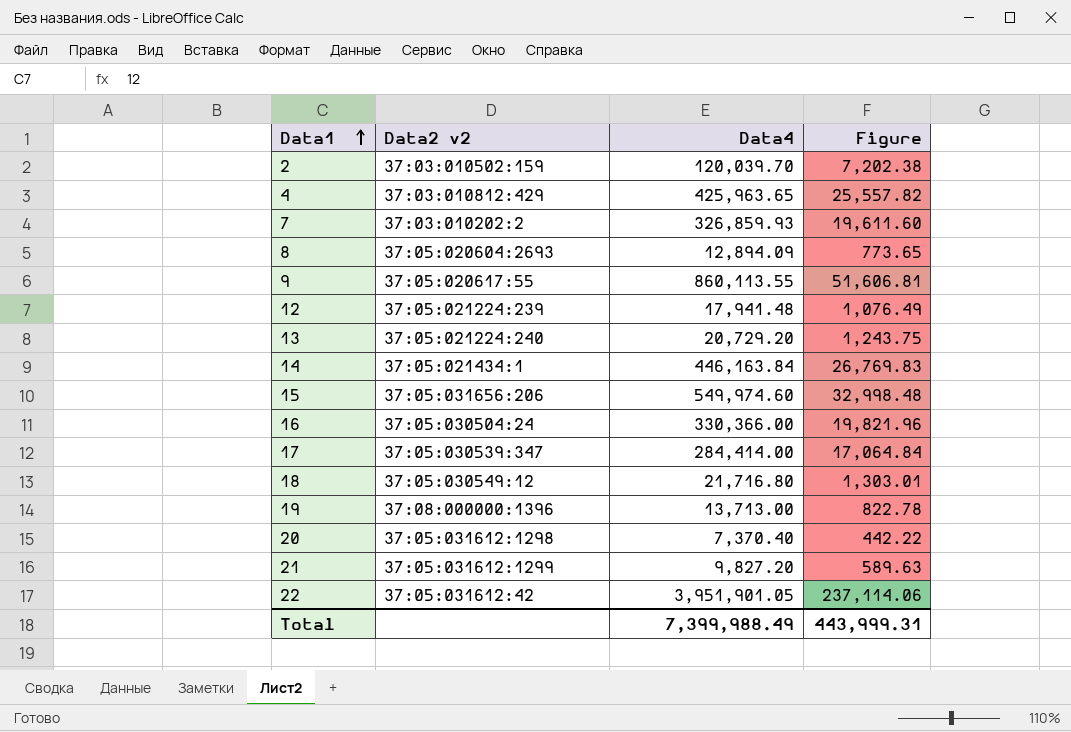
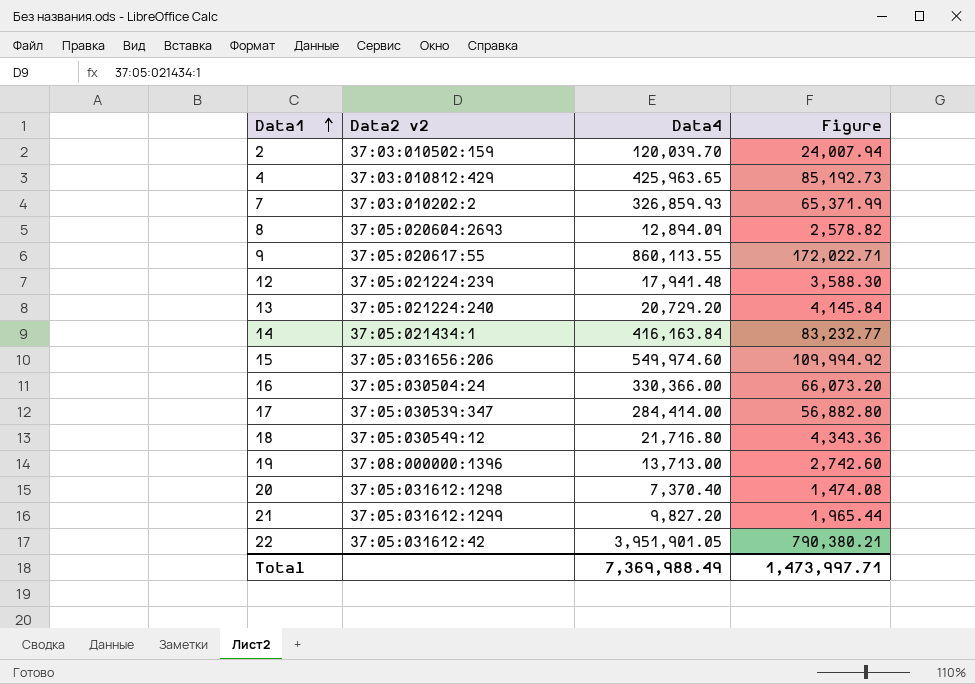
column Figure | formula: [Data4] * 0.06 -> [Data4] * 0.2
14 | Data4: 446,163.84 -> 416,163.84
Total | Data4: 7,399,988.49 -> 7,369,988.49
Total | Figure: 443,999.31 -> 1,473,997.71

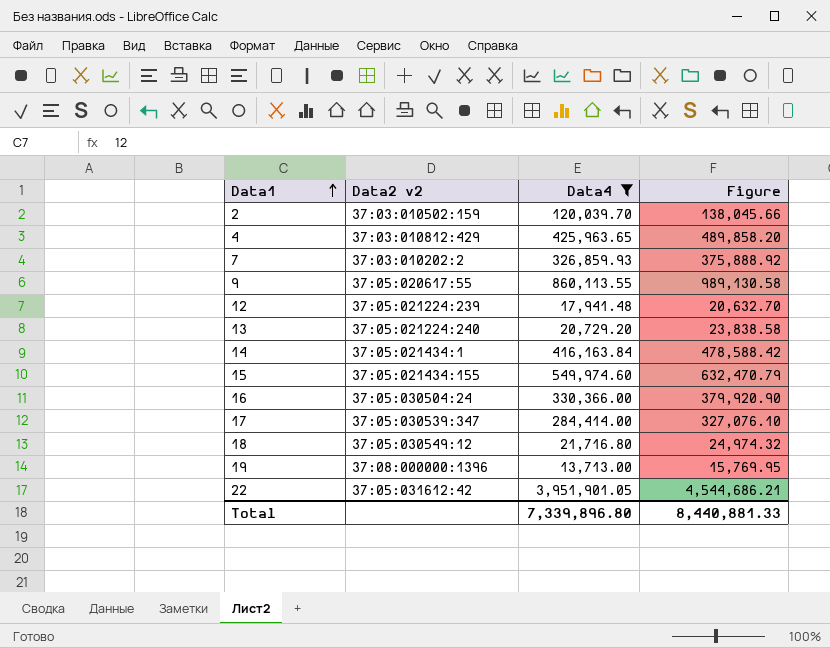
filter: none -> Data4 >= 13,713.00
column Figure | formula: [Data4] * 0.2 -> [Data4] * 1.15
15 | Data2 v2: 37:05:031656:206 -> 37:05:021434:155
Total | Data4: 7,369,988.49 -> 7,339,896.80
Total | Figure: 1,473,997.71 -> 8,440,881.33

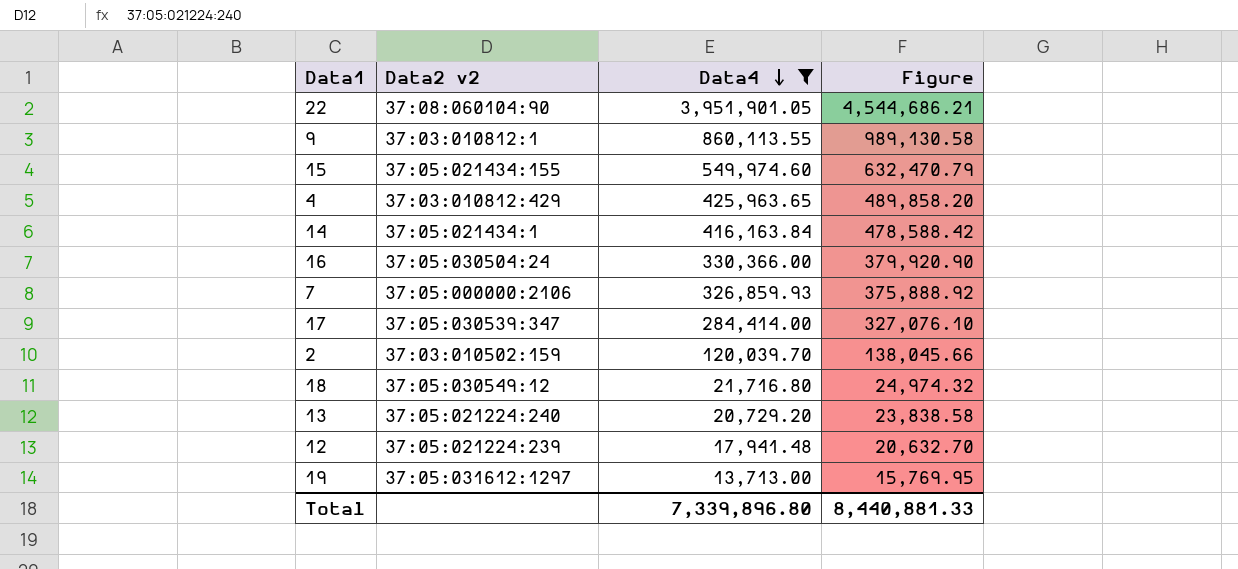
row order: Data1 ascending -> Data4 descending
22 | Data2 v2: 37:05:031612:42 -> 37:08:060104:90
9 | Data2 v2: 37:05:020617:55 -> 37:03:010812:1
7 | Data2 v2: 37:03:010202:2 -> 37:05:000000:2106
19 | Data2 v2: 37:08:000000:1396 -> 37:05:031612:1297

